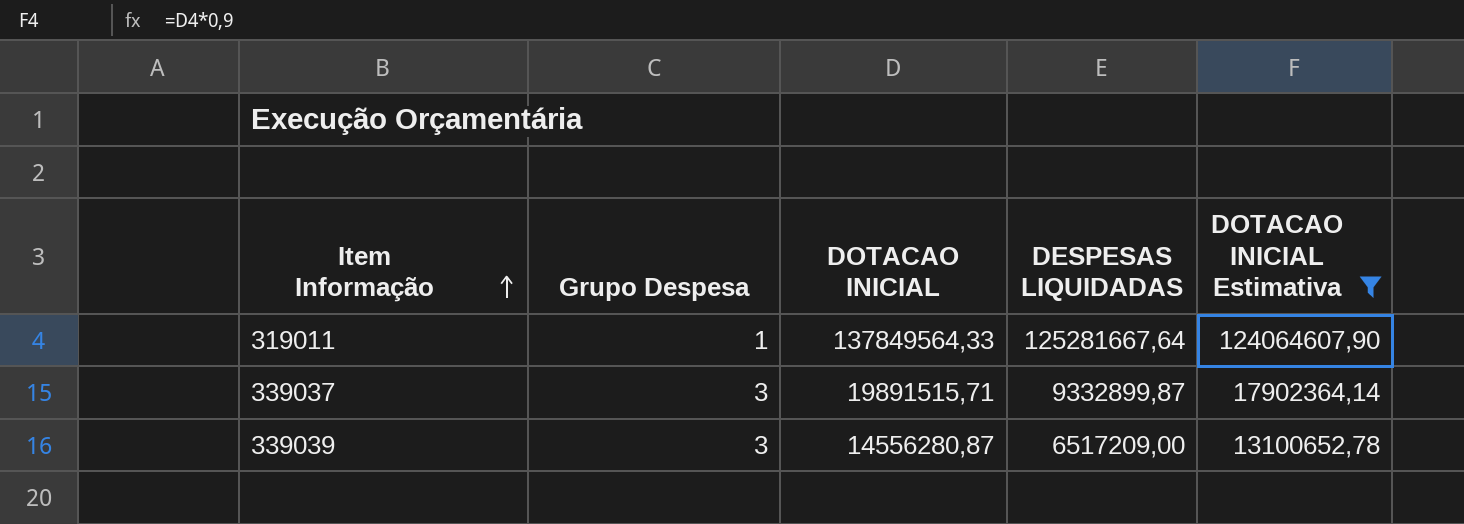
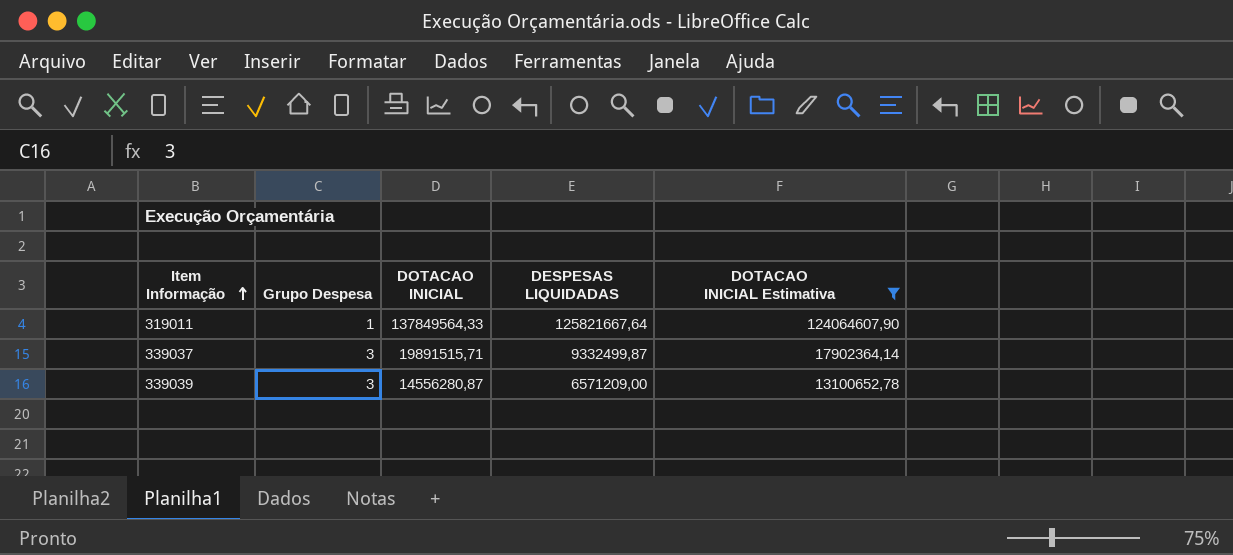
319011 | DESPESAS LIQUIDADAS: 125281667,64 -> 125821667,64
339037 | DESPESAS LIQUIDADAS: 9332899,87 -> 9332499,87
339039 | DESPESAS LIQUIDADAS: 6517209,00 -> 6571209,00

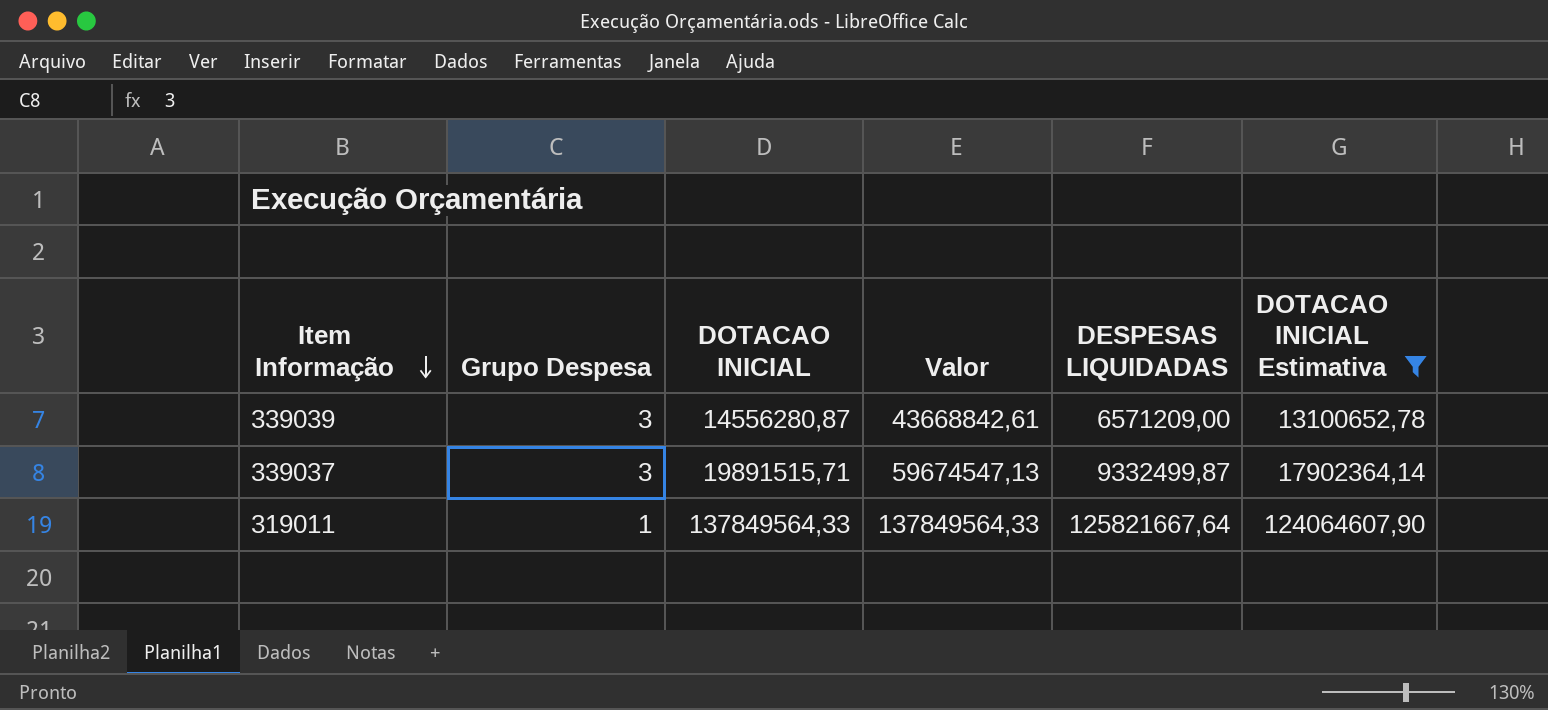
row order: Item Informação ascending -> Item Informação descending
column Valor | formula: none -> [Grupo Despesa] * [DOTACAO INICIAL]

